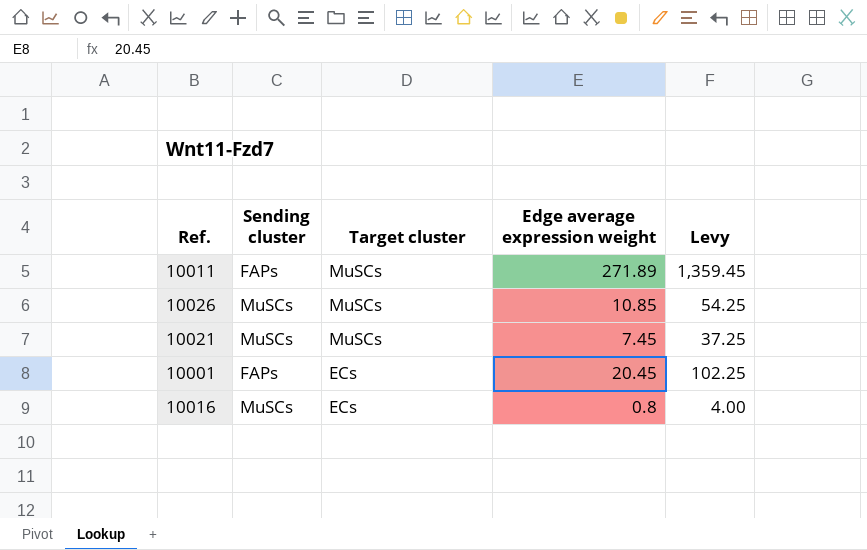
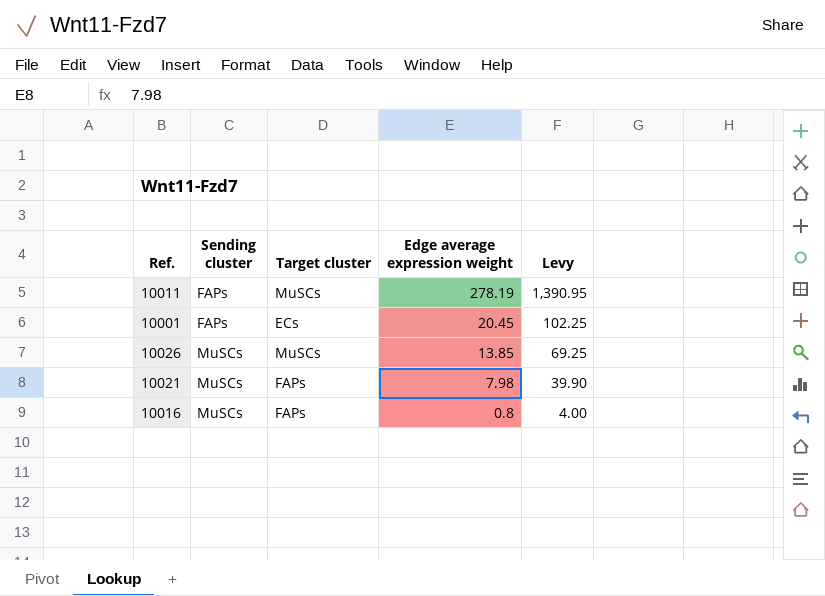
row order: Target cluster descending -> Sending cluster ascending
10011 | Edge average expression weight: 271.89 -> 278.19
10011 | Levy: 1,359.45 -> 1,390.95
10026 | Edge average expression weight: 10.85 -> 13.85
10026 | Levy: 54.25 -> 69.25
10021 | Target cluster: MuSCs -> FAPs
10021 | Edge average expression weight: 7.45 -> 7.98
10021 | Levy: 37.25 -> 39.90
10016 | Target cluster: ECs -> FAPs

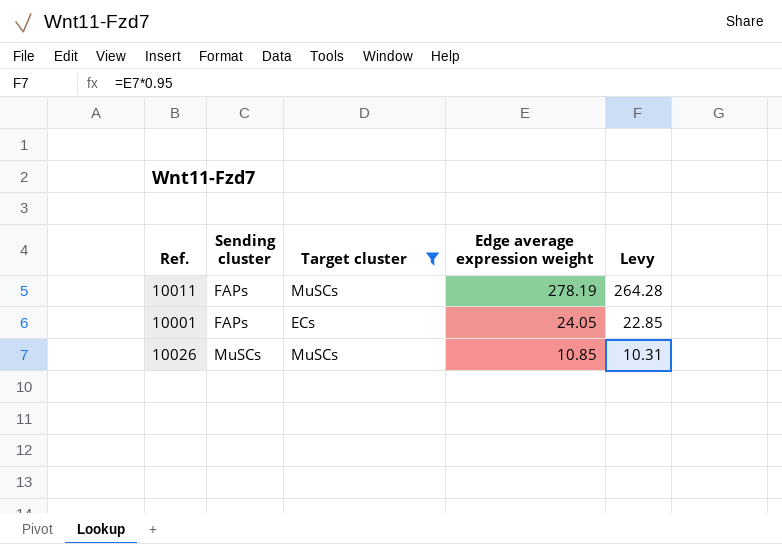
filter: none -> Target cluster != FAPs
column Levy | formula: [Edge average expression weight] * 5 -> [Edge average expression weight] * 0.95
10001 | Edge average expression weight: 20.45 -> 24.05
10026 | Edge average expression weight: 13.85 -> 10.85

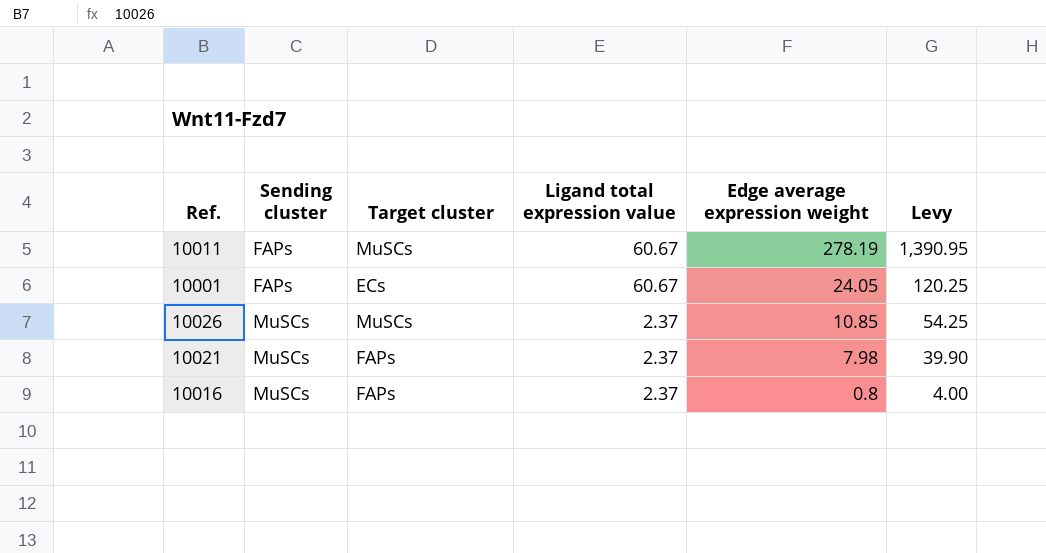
filter: Target cluster != FAPs -> none
column Ligand total expression value | position: none -> 4
column Levy | formula: [Edge average expression weight] * 0.95 -> [Edge average expression weight] * 5

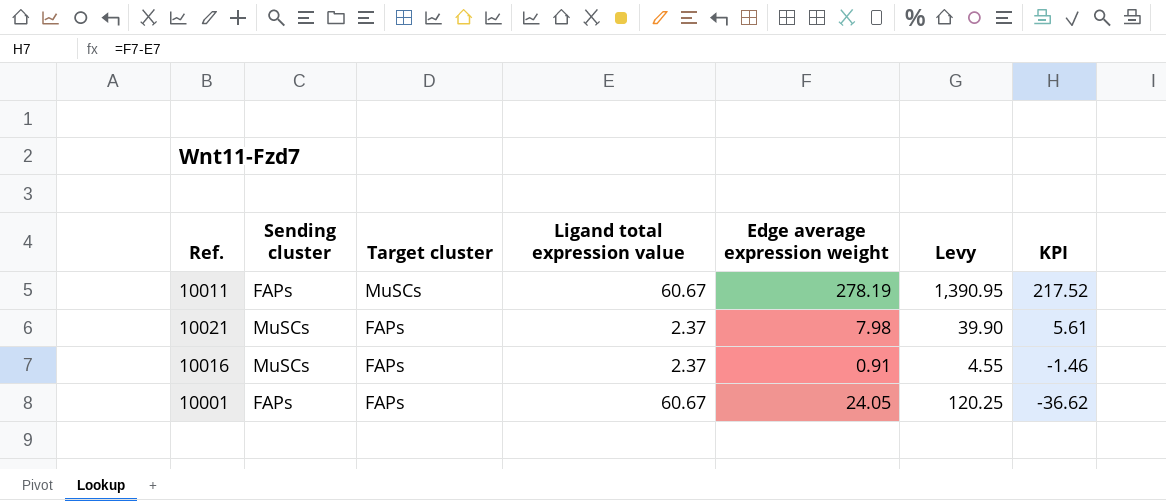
row order: Sending cluster ascending -> Target cluster descending
column KPI | formula: none -> [Edge average expression weight] - [Ligand total expression value]
row 10026: MuSCs | MuSCs | 2.37 | 10.85 | 54.25 -> none
10016 | Edge average expression weight: 0.8 -> 0.91
10016 | Levy: 4.00 -> 4.55
10001 | Target cluster: ECs -> FAPs

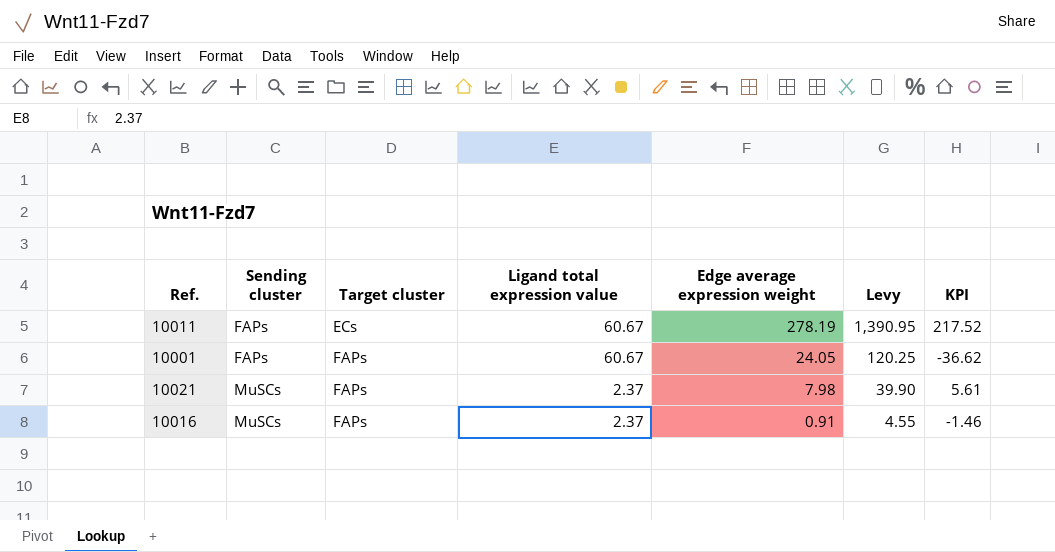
row order: Target cluster descending -> Sending cluster ascending
10011 | Target cluster: MuSCs -> ECs

